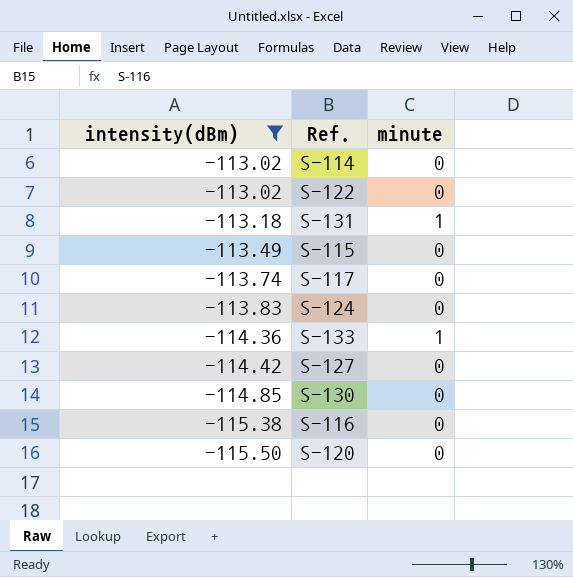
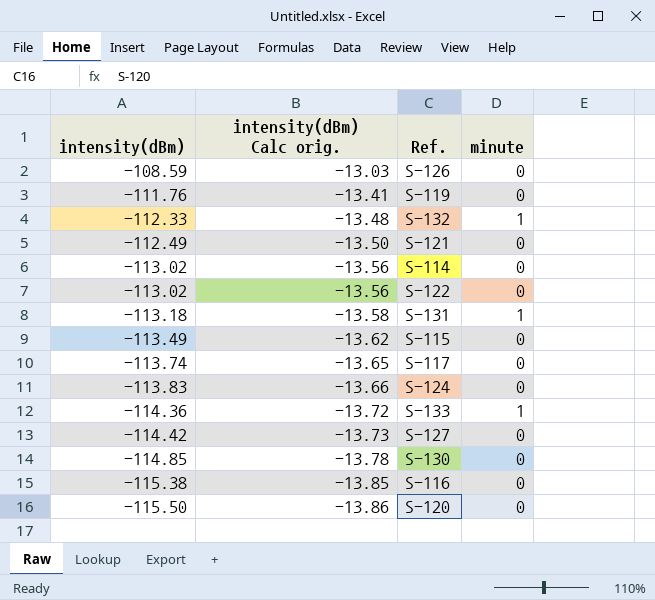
filter: intensity(dBm) <= -113.02 -> none
column intensity(dBm) Calc orig. | formula: none -> [intensity(dBm)] * 0.12

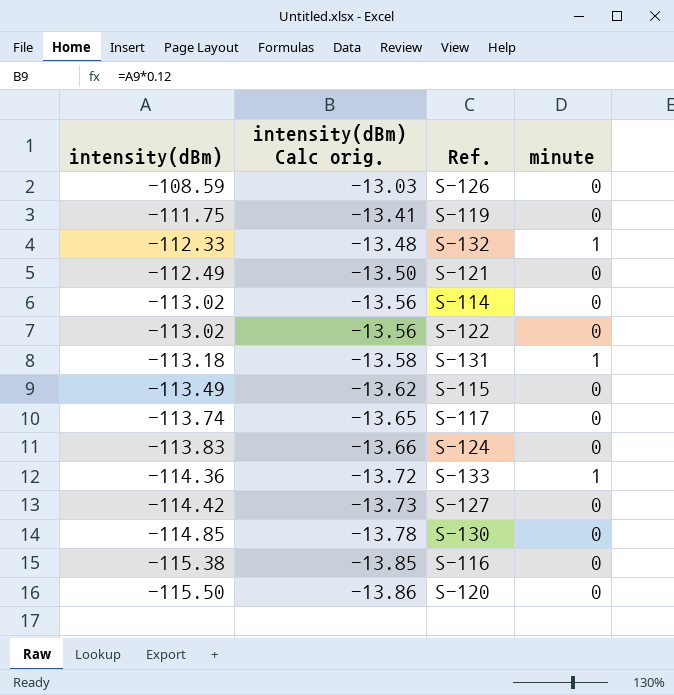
S-119 | intensity(dBm): -111.76 -> -111.75

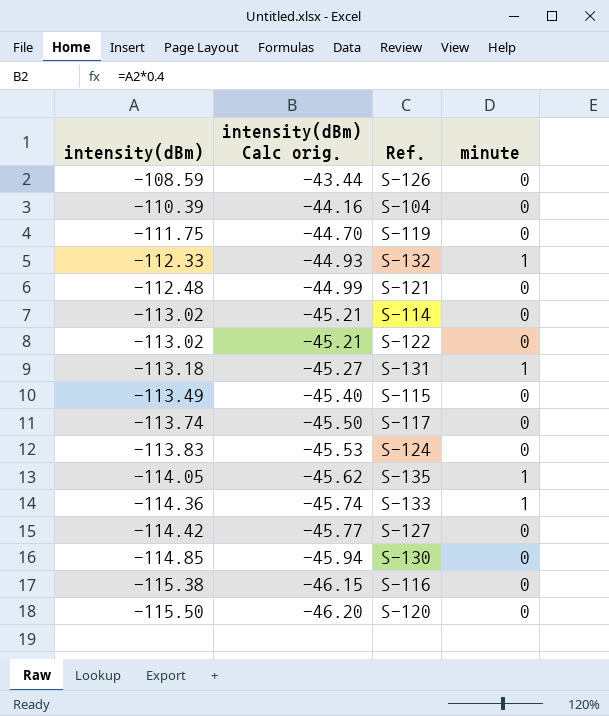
column intensity(dBm) Calc orig. | formula: [intensity(dBm)] * 0.12 -> [intensity(dBm)] * 0.4
row S-104: none -> -110.39 | -44.16 | 0
S-121 | intensity(dBm): -112.49 -> -112.48
row S-135: none -> -114.05 | -45.62 | 1

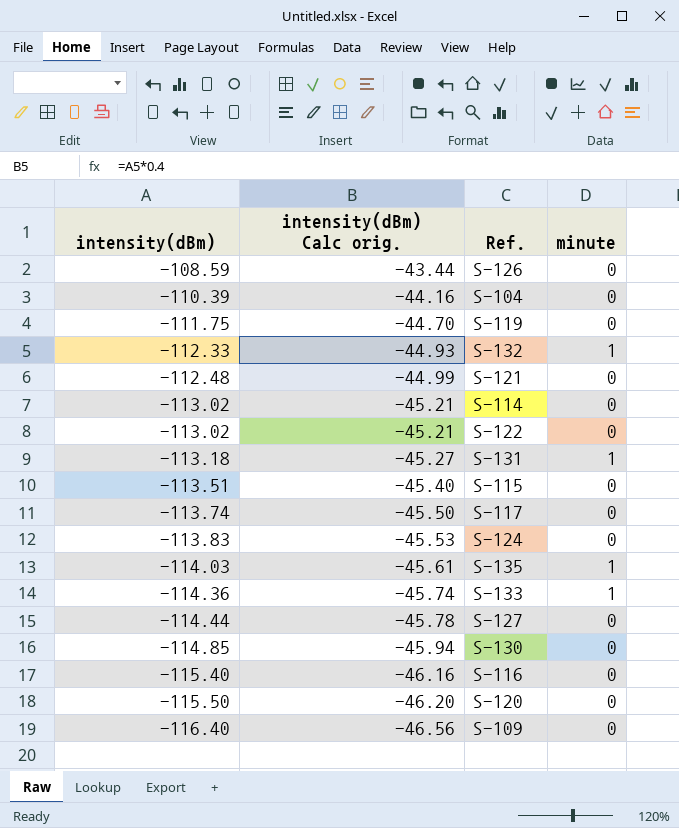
S-115 | intensity(dBm): -113.49 -> -113.51
S-135 | intensity(dBm): -114.05 -> -114.03
S-135 | intensity(dBm) Calc orig.: -45.62 -> -45.61
S-127 | intensity(dBm): -114.42 -> -114.44
S-127 | intensity(dBm) Calc orig.: -45.77 -> -45.78
S-116 | intensity(dBm): -115.38 -> -115.40
S-116 | intensity(dBm) Calc orig.: -46.15 -> -46.16
row S-109: none -> -116.40 | -46.56 | 0

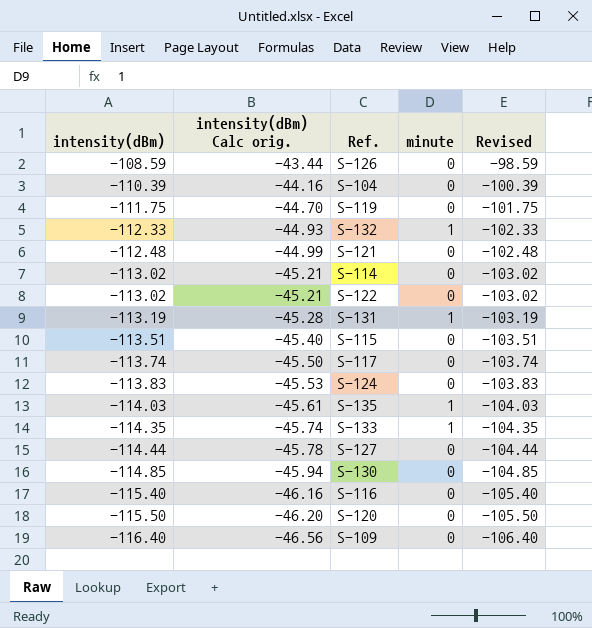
column Revised | formula: none -> [intensity(dBm)] + 10
S-131 | intensity(dBm): -113.18 -> -113.19
S-131 | intensity(dBm) Calc orig.: -45.27 -> -45.28
S-133 | intensity(dBm): -114.36 -> -114.35

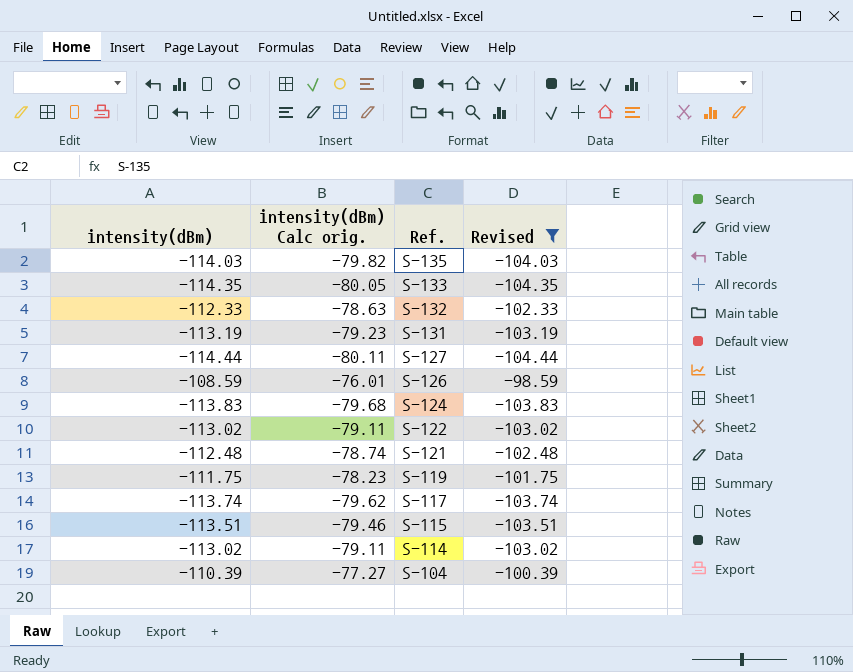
filter: none -> Revised >= -104.44
row order: intensity(dBm) descending -> Ref. descending
column minute | position: 4 -> none
column intensity(dBm) Calc orig. | formula: [intensity(dBm)] * 0.4 -> [intensity(dBm)] * 0.7

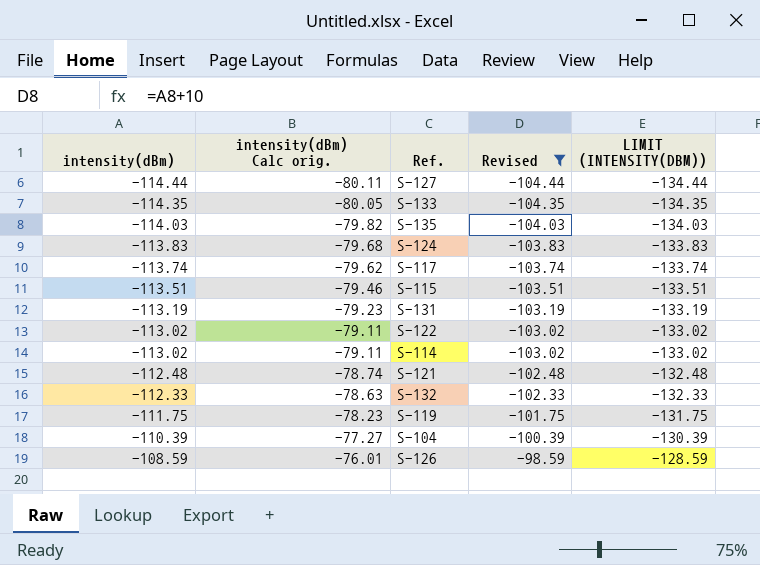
row order: Ref. descending -> intensity(dBm) ascending
column LIMIT (INTENSITY(DBM)) | formula: none -> [intensity(dBm)] - 20

